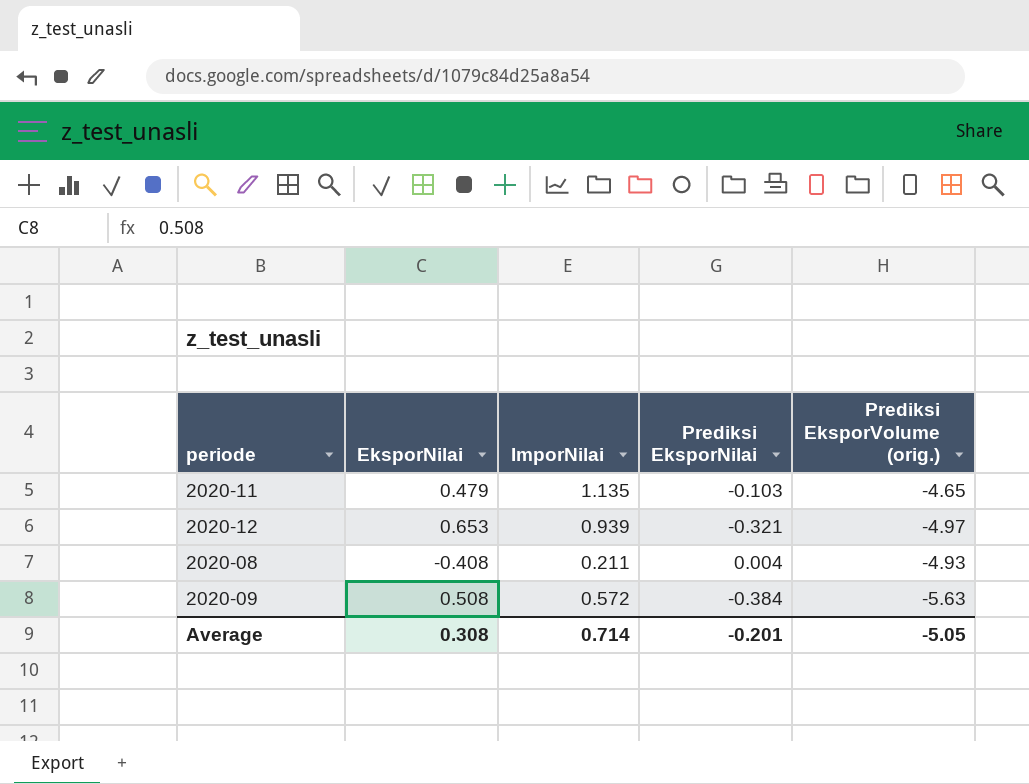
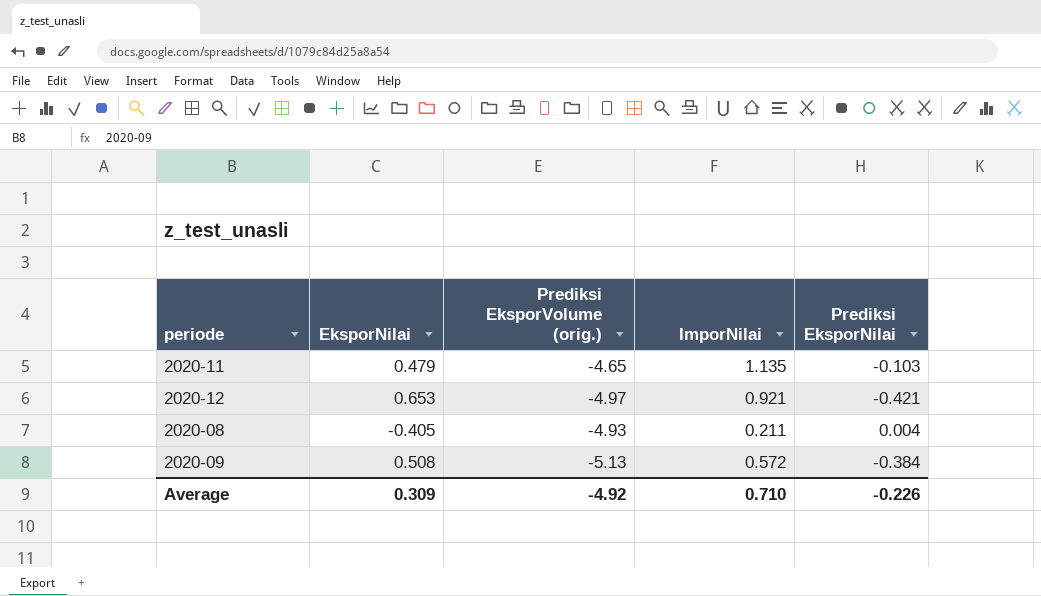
column Prediksi EksporVolume (orig.) | position: 5 -> 3
2020-12 | ImporNilai: 0.939 -> 0.921
2020-12 | Prediksi EksporNilai: -0.321 -> -0.421
2020-08 | EksporNilai: -0.408 -> -0.405
2020-09 | Prediksi EksporVolume (orig.): -5.63 -> -5.13
Average | EksporNilai: 0.308 -> 0.309
Average | Prediksi EksporVolume (orig.): -5.05 -> -4.92
Average | ImporNilai: 0.714 -> 0.710
Average | Prediksi EksporNilai: -0.201 -> -0.226

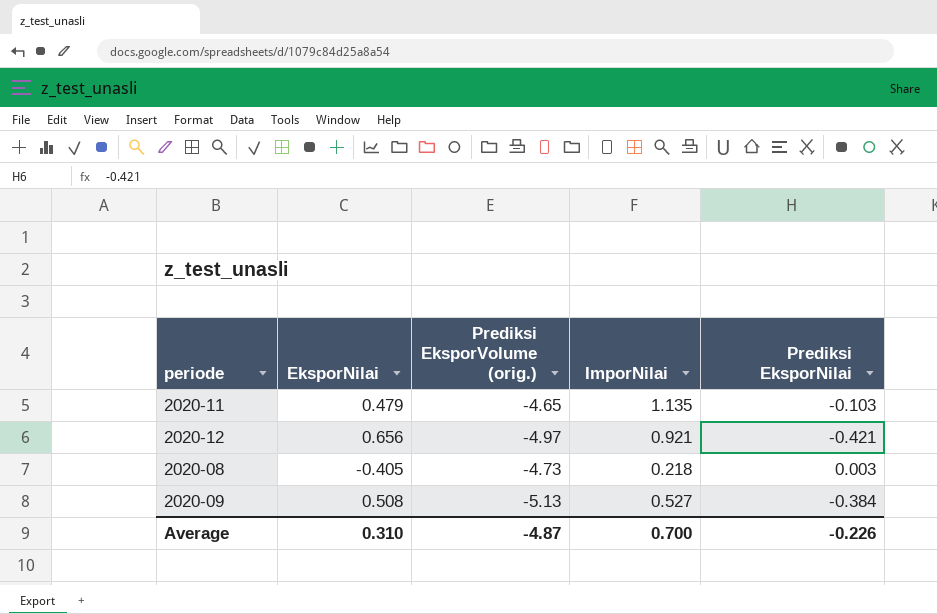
2020-12 | EksporNilai: 0.653 -> 0.656
2020-08 | Prediksi EksporVolume (orig.): -4.93 -> -4.73
2020-08 | ImporNilai: 0.211 -> 0.218
2020-08 | Prediksi EksporNilai: 0.004 -> 0.003
2020-09 | ImporNilai: 0.572 -> 0.527
Average | EksporNilai: 0.309 -> 0.310
Average | Prediksi EksporVolume (orig.): -4.92 -> -4.87
Average | ImporNilai: 0.710 -> 0.700

